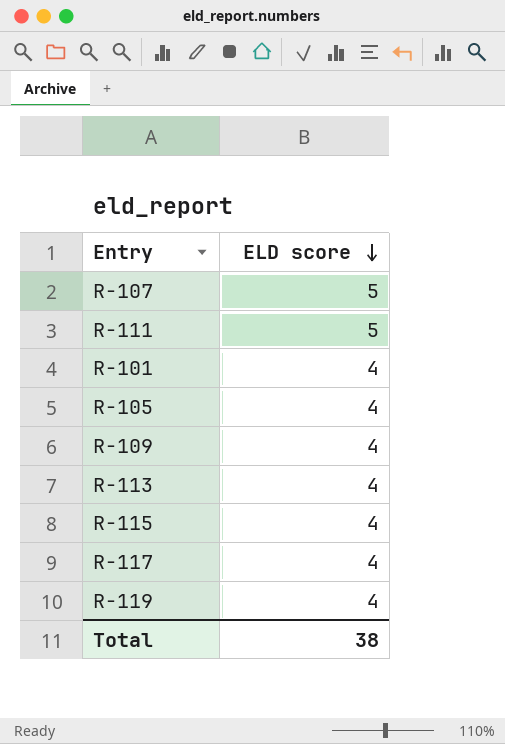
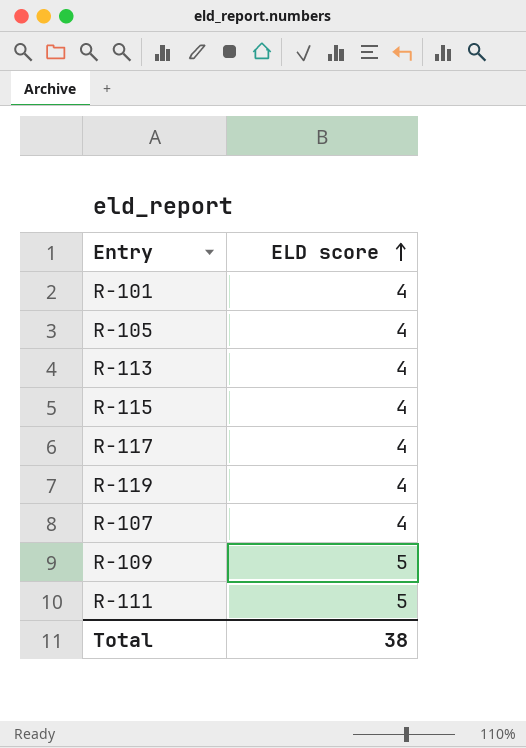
row order: ELD score descending -> ELD score ascending
R-107 | ELD score: 5 -> 4
R-109 | ELD score: 4 -> 5

